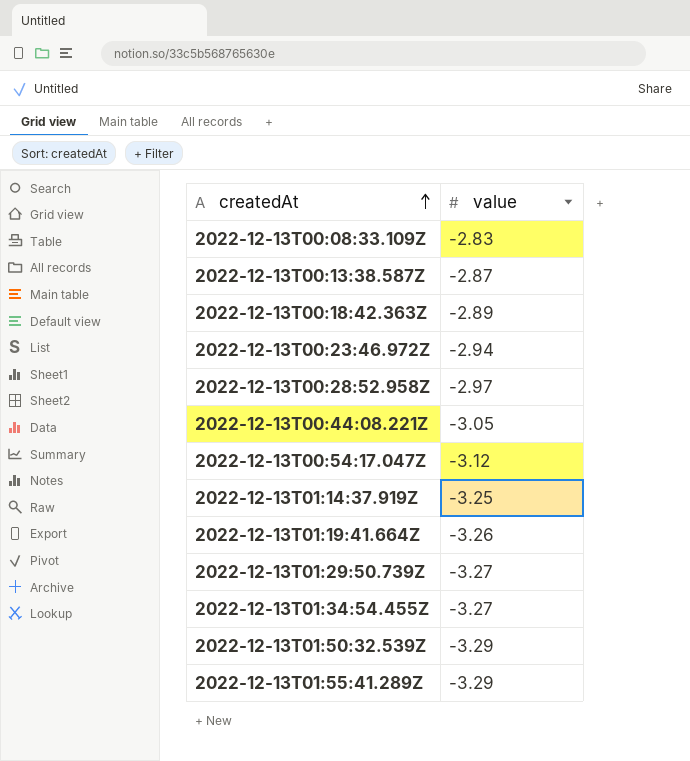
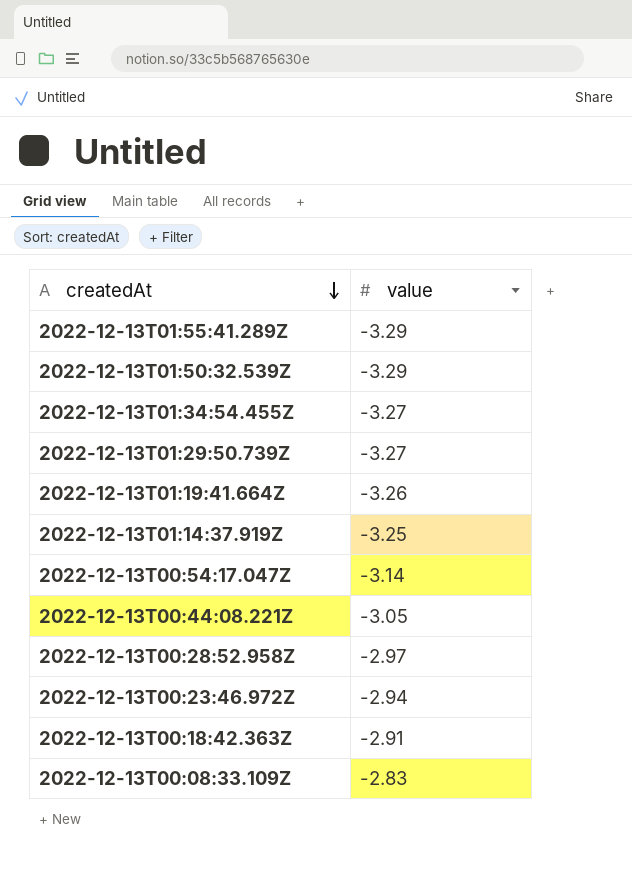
row order: createdAt ascending -> createdAt descending
row 2022-12-13T00:13:38.587Z: -2.87 -> none
2022-12-13T00:54:17.047Z | value: -3.12 -> -3.14
2022-12-13T00:18:42.363Z | value: -2.89 -> -2.91

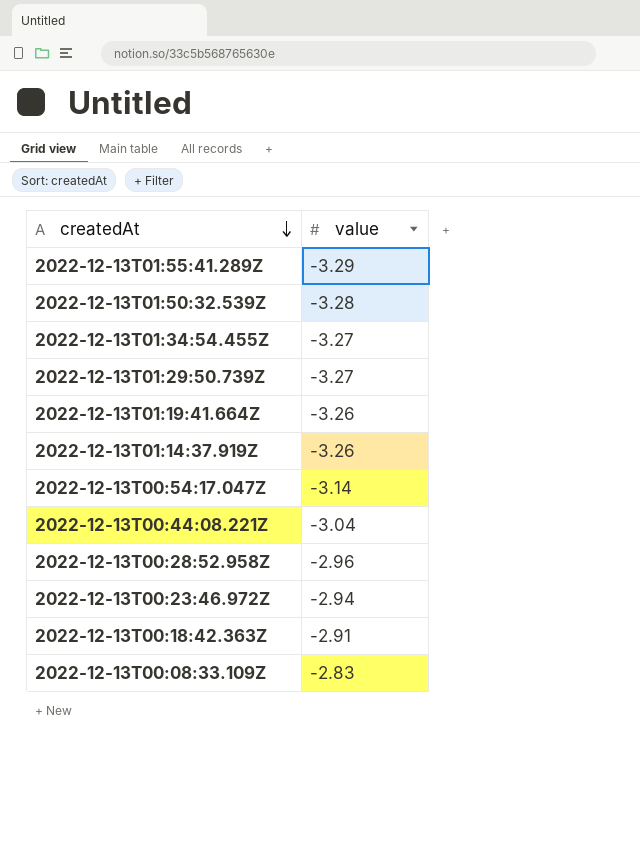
2022-12-13T01:50:32.539Z | value: -3.29 -> -3.28
2022-12-13T01:14:37.919Z | value: -3.25 -> -3.26
2022-12-13T00:44:08.221Z | value: -3.05 -> -3.04
2022-12-13T00:28:52.958Z | value: -2.97 -> -2.96

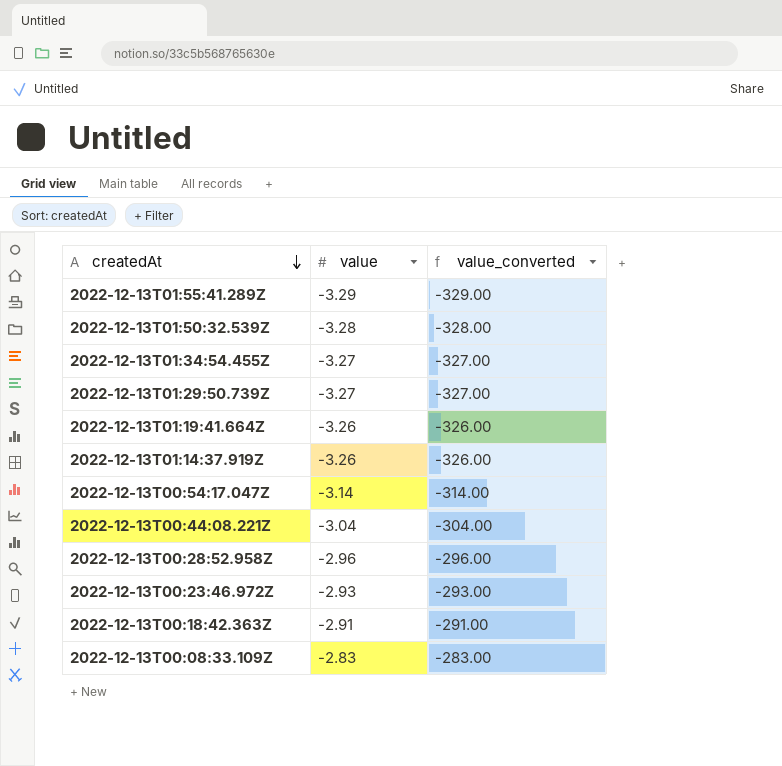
column value_converted | formula: none -> [value] * 100
2022-12-13T00:23:46.972Z | value: -2.94 -> -2.93

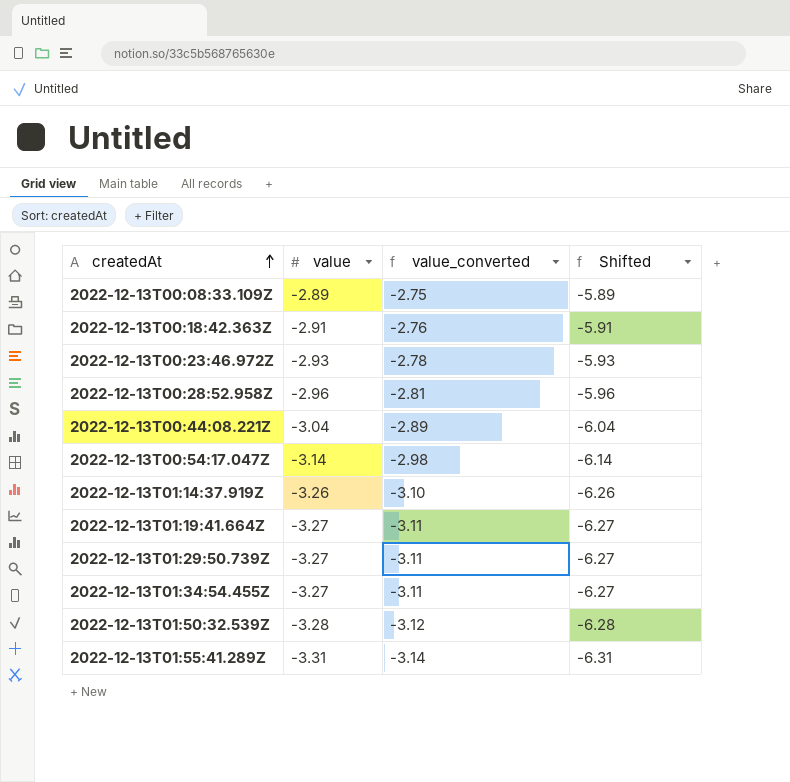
row order: createdAt descending -> createdAt ascending
column value_converted | formula: [value] * 100 -> [value] * 0.95
column Shifted | formula: none -> [value] - 3
2022-12-13T00:08:33.109Z | value: -2.83 -> -2.89
2022-12-13T01:19:41.664Z | value: -3.26 -> -3.27
2022-12-13T01:55:41.289Z | value: -3.29 -> -3.31

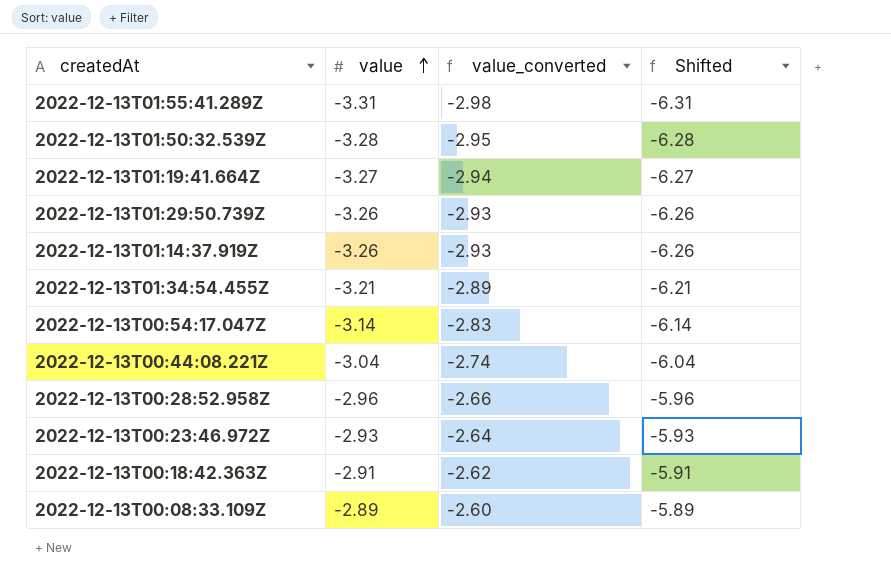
row order: createdAt ascending -> value ascending
column value_converted | formula: [value] * 0.95 -> [value] * 0.9
2022-12-13T01:29:50.739Z | value: -3.27 -> -3.26
2022-12-13T01:29:50.739Z | Shifted: -6.27 -> -6.26
2022-12-13T01:34:54.455Z | value: -3.27 -> -3.21
2022-12-13T01:34:54.455Z | Shifted: -6.27 -> -6.21

